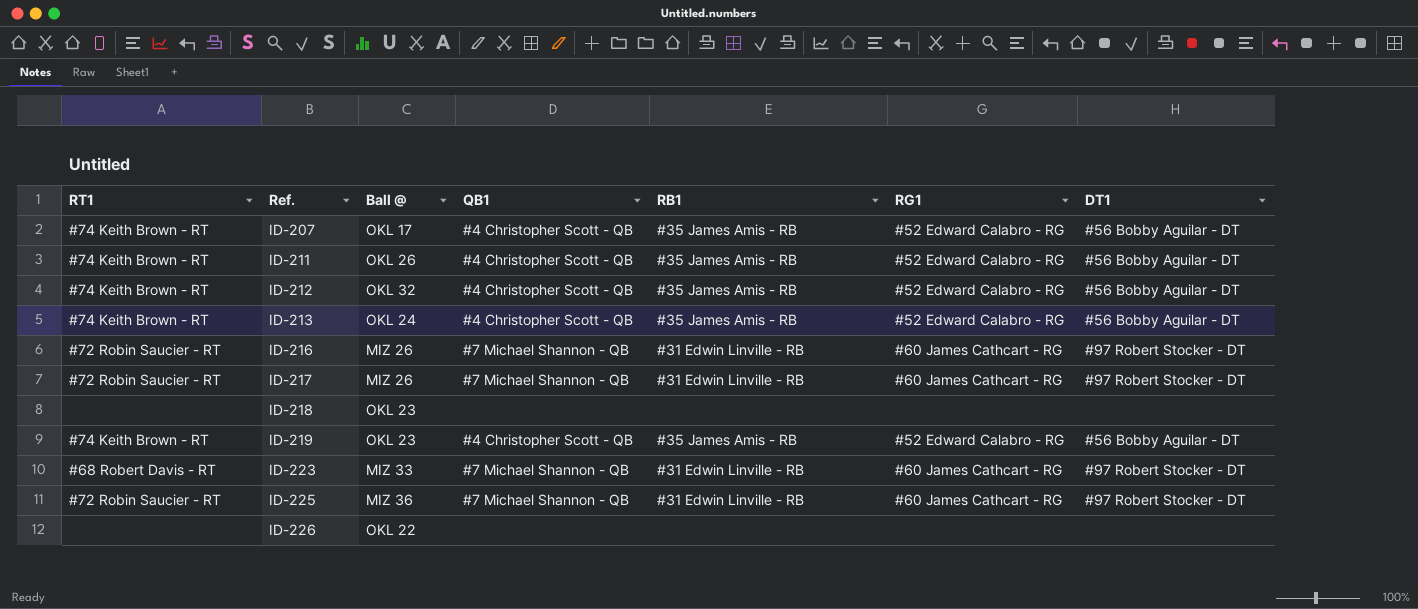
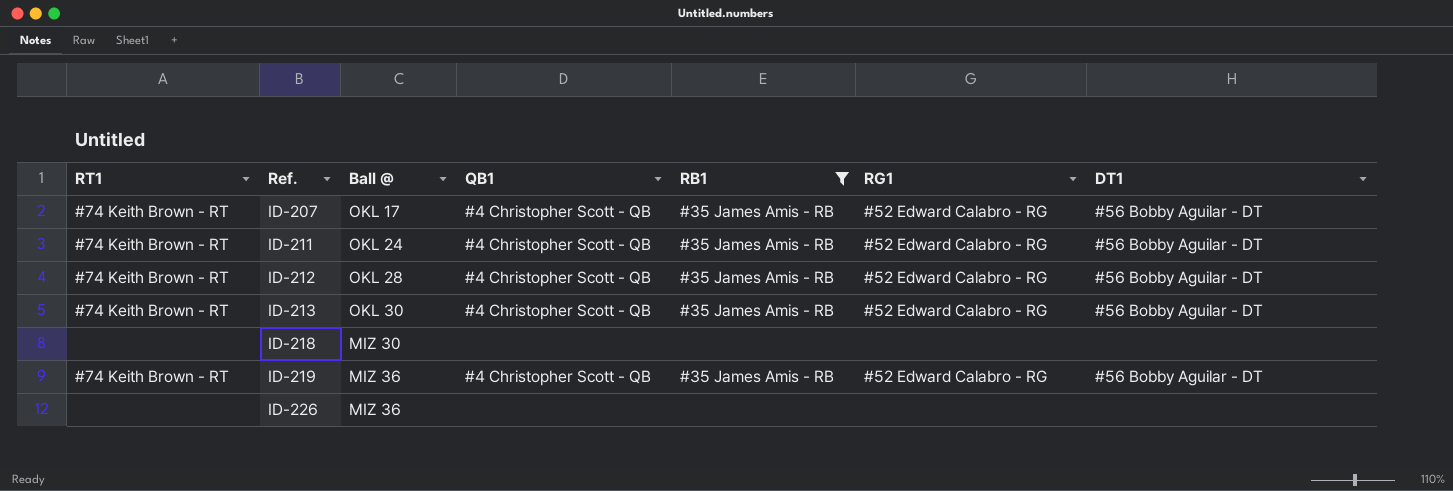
filter: none -> RB1 != #31 Edwin Linville - RB
ID-211 | Ball @: OKL 26 -> OKL 24
ID-212 | Ball @: OKL 32 -> OKL 28
ID-213 | Ball @: OKL 24 -> OKL 30
ID-218 | Ball @: OKL 23 -> MIZ 30
ID-219 | Ball @: OKL 23 -> MIZ 36
ID-226 | Ball @: OKL 22 -> MIZ 36

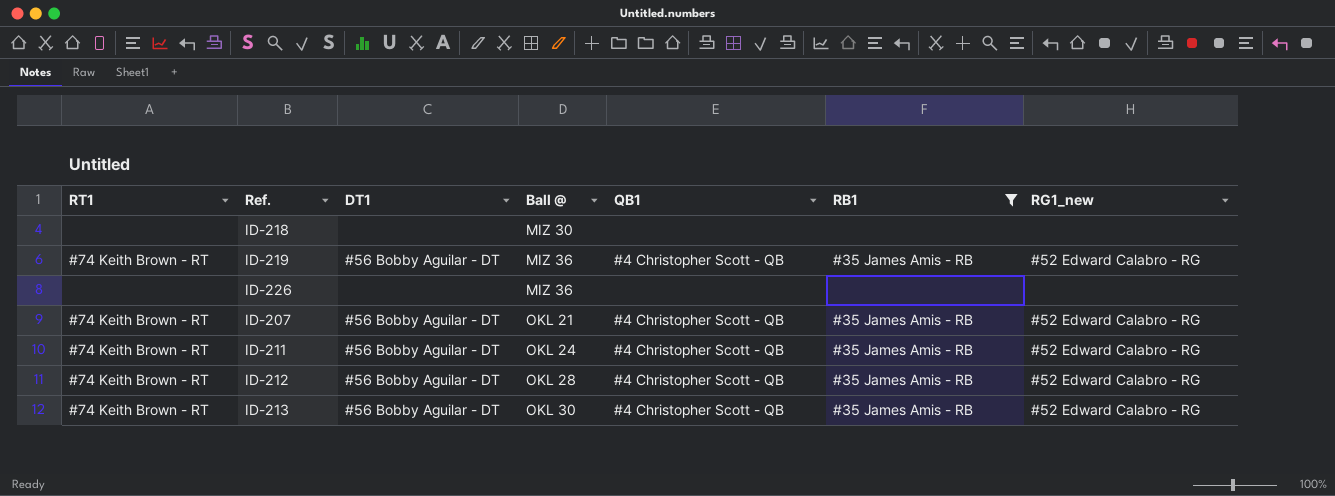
row order: Ref. ascending -> Ball @ ascending
column DT1 | position: 7 -> 3
column name: RG1 -> RG1_new
ID-207 | Ball @: OKL 17 -> OKL 21

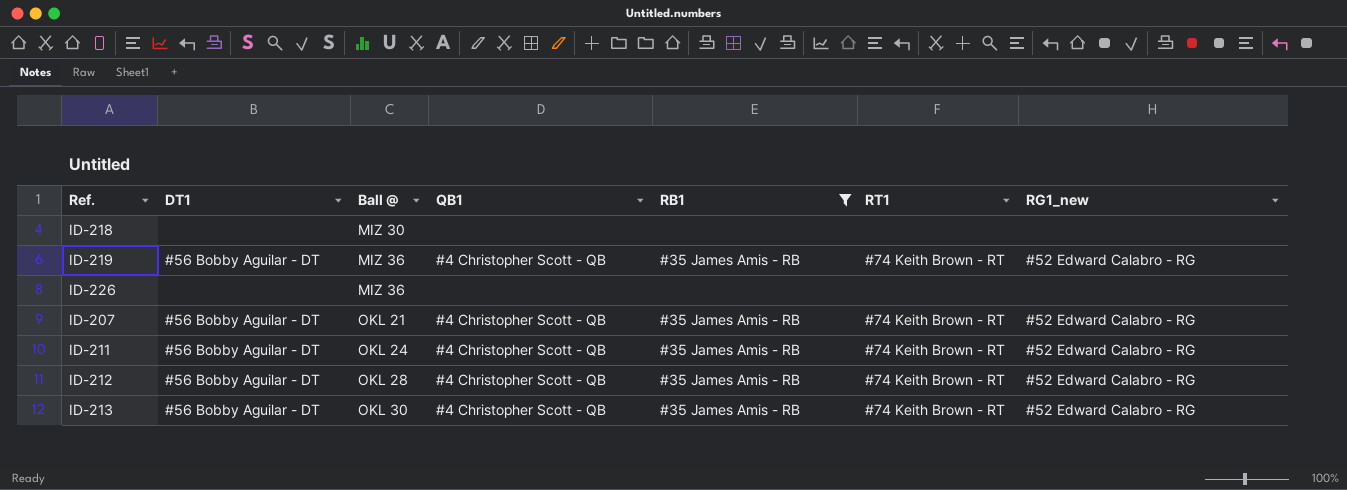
column RT1 | position: 1 -> 6

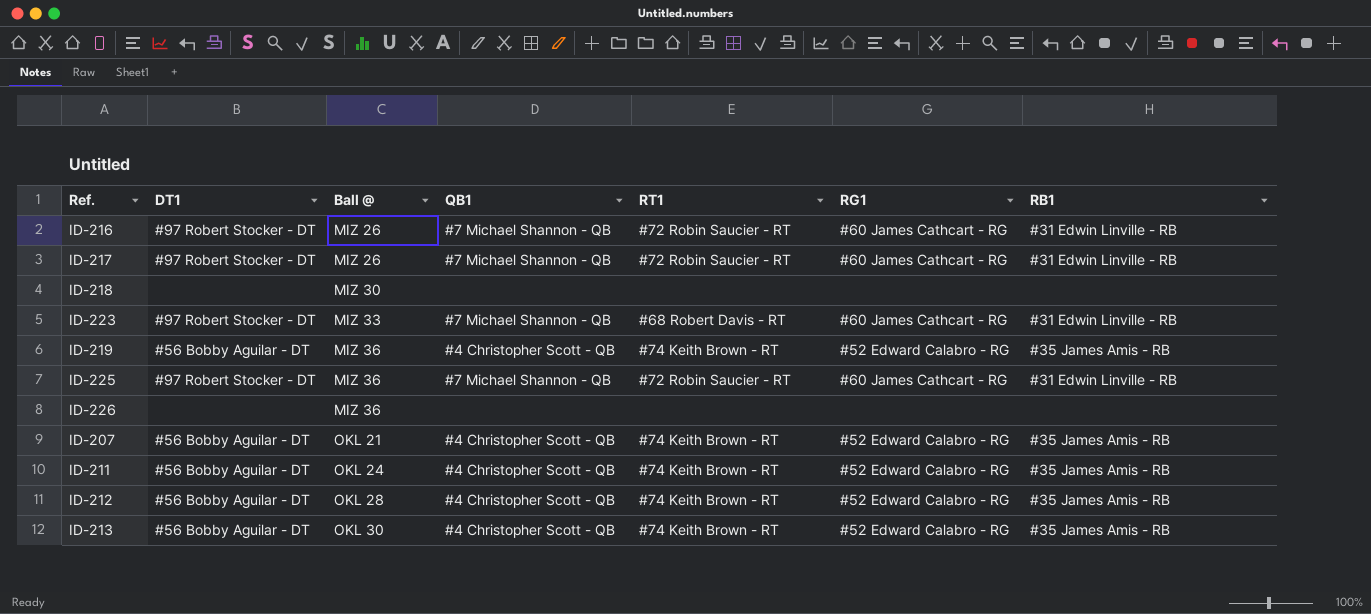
filter: RB1 != #31 Edwin Linville - RB -> none
column name: RG1_new -> RG1
column RB1 | position: 5 -> 7

